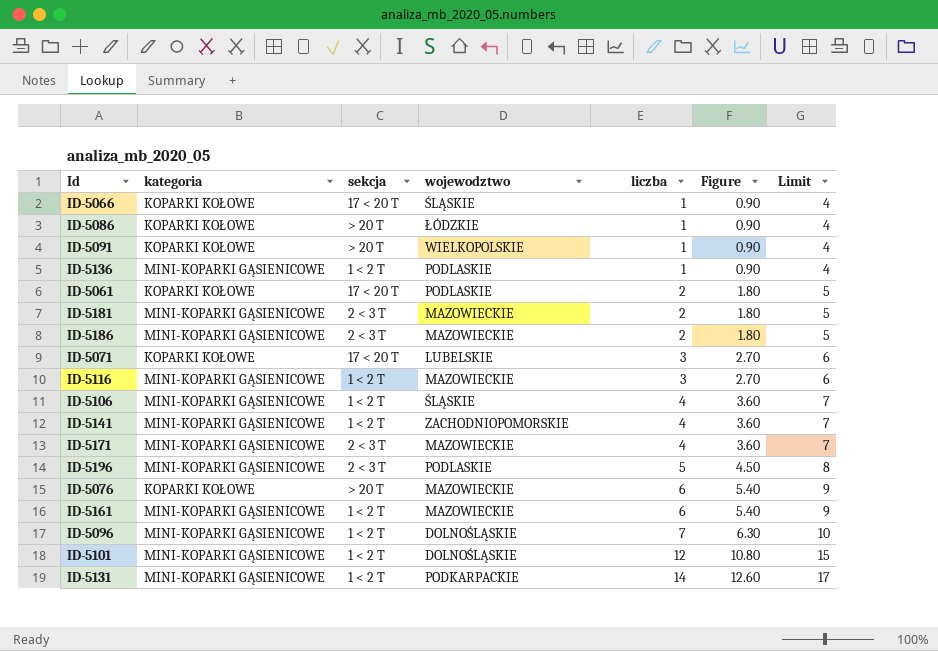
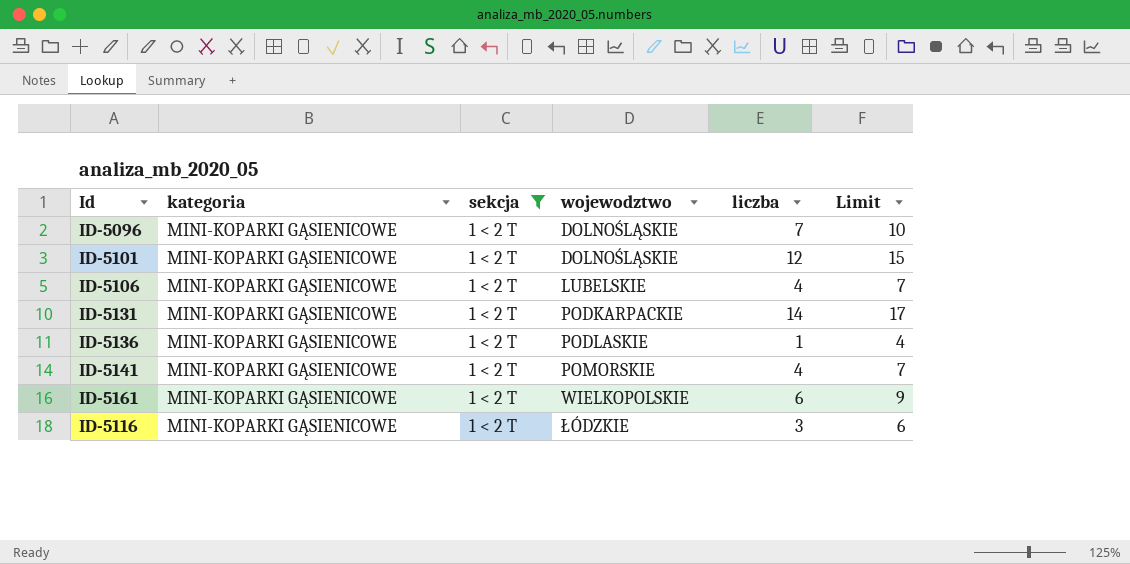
filter: none -> sekcja = 1 < 2 T
row order: liczba ascending -> wojewodztwo ascending
column Figure | formula: [liczba] * 0.9 -> none
ID-5106 | wojewodztwo: ŚLĄSKIE -> LUBELSKIE
ID-5141 | wojewodztwo: ZACHODNIOPOMORSKIE -> POMORSKIE
ID-5161 | wojewodztwo: MAZOWIECKIE -> WIELKOPOLSKIE
ID-5116 | wojewodztwo: MAZOWIECKIE -> ŁÓDZKIE

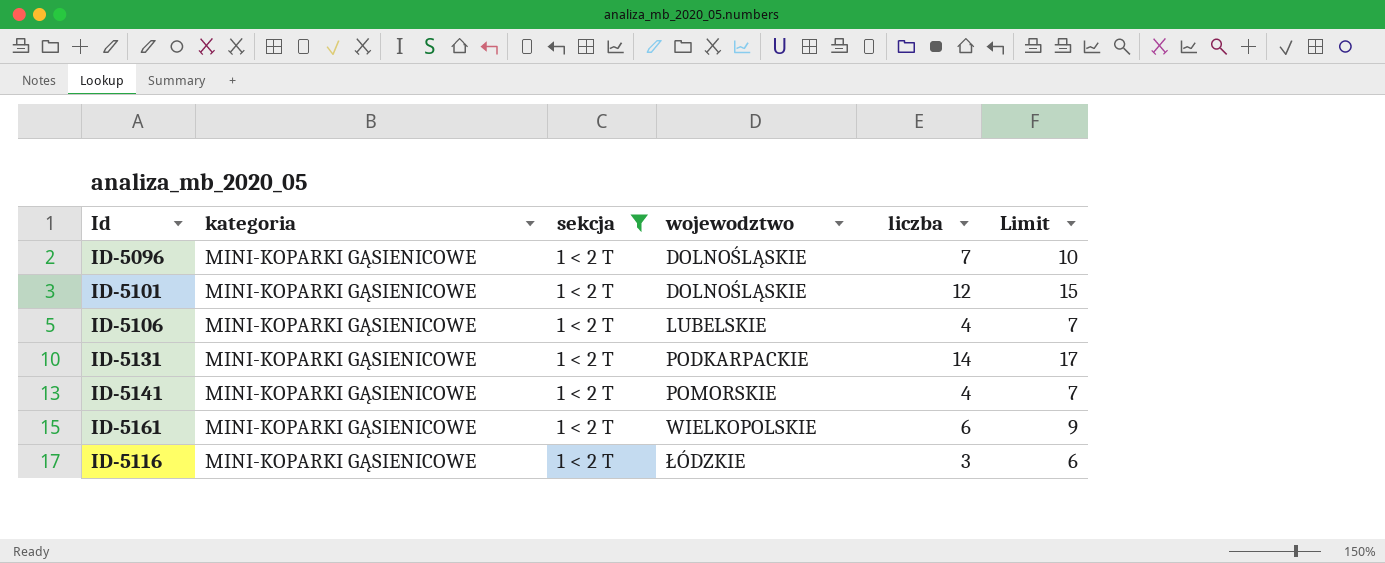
row ID-5136: MINI-KOPARKI GĄSIENICOWE | 1 < 2 T | PODLASKIE | 1 | 4 -> none

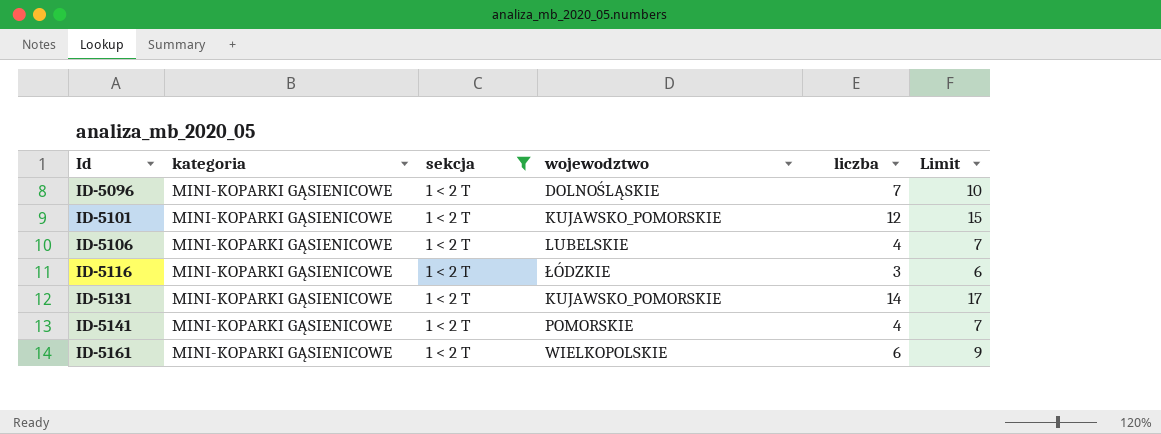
row order: wojewodztwo ascending -> Id ascending
ID-5101 | wojewodztwo: DOLNOŚLĄSKIE -> KUJAWSKO_POMORSKIE
ID-5131 | wojewodztwo: PODKARPACKIE -> KUJAWSKO_POMORSKIE

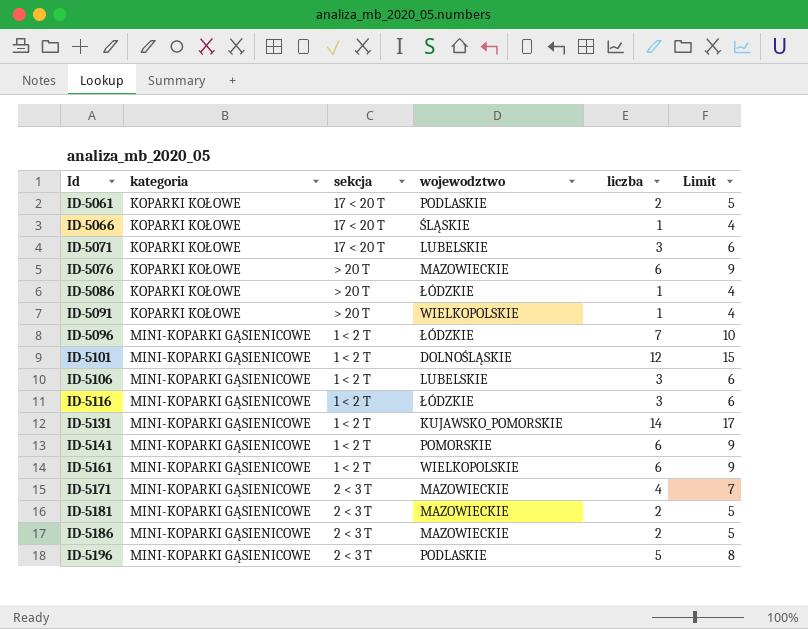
filter: sekcja = 1 < 2 T -> none
ID-5096 | wojewodztwo: DOLNOŚLĄSKIE -> ŁÓDZKIE
ID-5101 | wojewodztwo: KUJAWSKO_POMORSKIE -> DOLNOŚLĄSKIE
ID-5106 | liczba: 4 -> 3
ID-5106 | Limit: 7 -> 6
ID-5141 | liczba: 4 -> 6
ID-5141 | Limit: 7 -> 9

